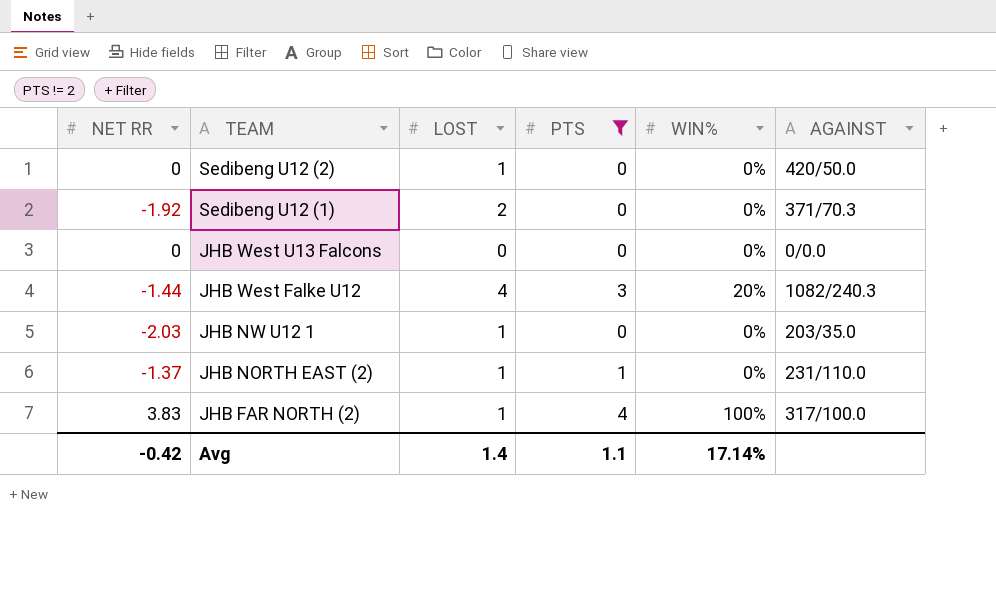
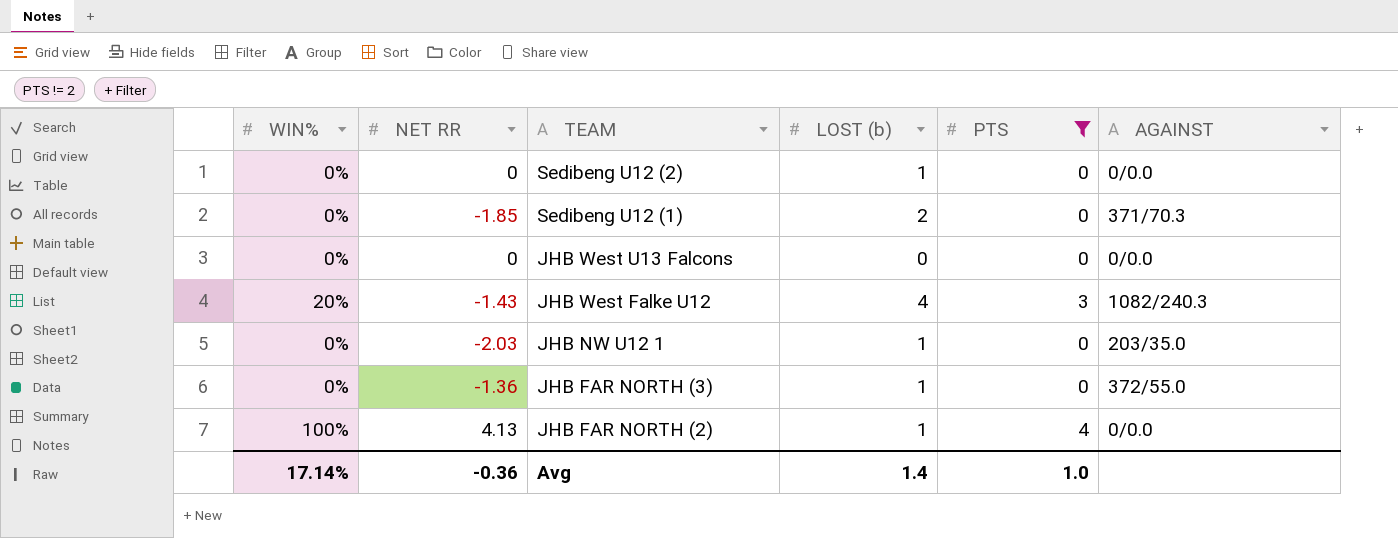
column WIN% | position: 5 -> 1
column name: LOST -> LOST (b)
row JHB NORTH EAST (2): -1.37 | 1 | 1 | 0% | 231/110.0 -> none
Sedibeng U12 (2) | AGAINST: 420/50.0 -> 0/0.0
Sedibeng U12 (1) | NET RR: -1.92 -> -1.85
JHB West Falke U12 | NET RR: -1.44 -> -1.43
row JHB FAR NORTH (3): none -> 0% | -1.36 | 1 | 0 | 372/55.0
JHB FAR NORTH (2) | NET RR: 3.83 -> 4.13
JHB FAR NORTH (2) | AGAINST: 317/100.0 -> 0/0.0
Avg | NET RR: -0.42 -> -0.36
Avg | PTS: 1.1 -> 1.0

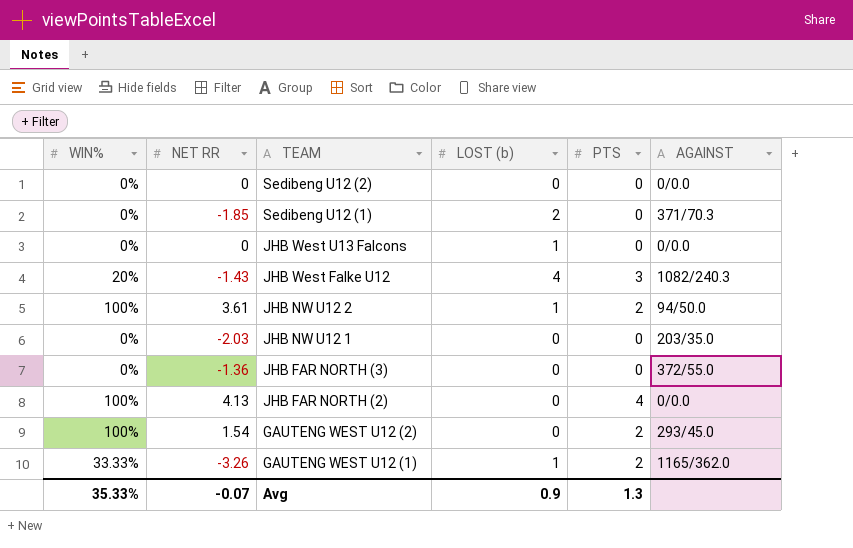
filter: PTS != 2 -> none
Sedibeng U12 (2) | LOST (b): 1 -> 0
JHB West U13 Falcons | LOST (b): 0 -> 1
JHB NW U12 1 | LOST (b): 1 -> 0
JHB FAR NORTH (3) | LOST (b): 1 -> 0
JHB FAR NORTH (2) | LOST (b): 1 -> 0
Avg | WIN%: 17.14% -> 35.33%
Avg | NET RR: -0.36 -> -0.07
Avg | LOST (b): 1.4 -> 0.9
Avg | PTS: 1.0 -> 1.3

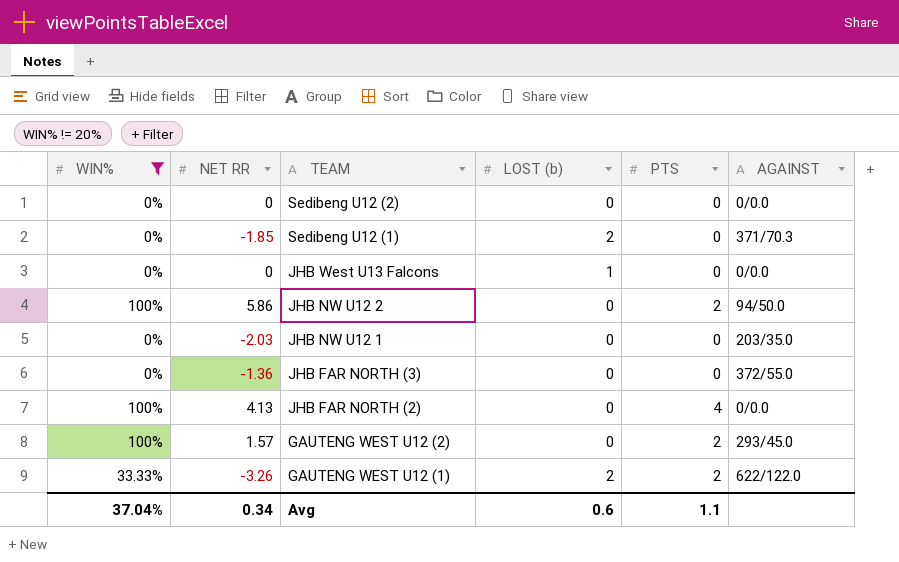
filter: none -> WIN% != 20%
JHB NW U12 2 | NET RR: 3.61 -> 5.86
JHB NW U12 2 | LOST (b): 1 -> 0
GAUTENG WEST U12 (2) | NET RR: 1.54 -> 1.57
GAUTENG WEST U12 (1) | LOST (b): 1 -> 2
GAUTENG WEST U12 (1) | AGAINST: 1165/362.0 -> 622/122.0
Avg | WIN%: 35.33% -> 37.04%
Avg | NET RR: -0.07 -> 0.34
Avg | LOST (b): 0.9 -> 0.6
Avg | PTS: 1.3 -> 1.1

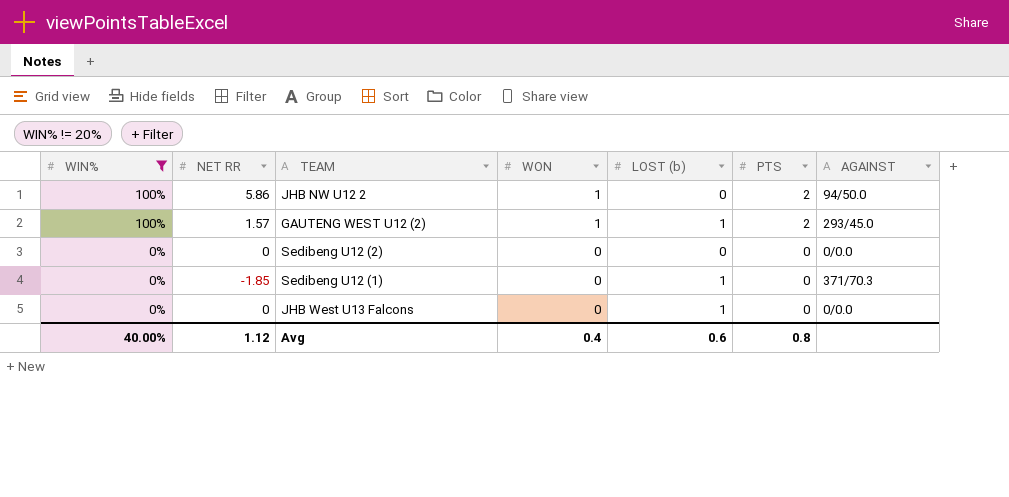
row order: TEAM descending -> WIN% descending
column WON | position: none -> 4
row JHB NW U12 1: 0% | -2.03 | 0 | 0 | 203/35.0 -> none
row JHB FAR NORTH (3): 0% | -1.36 | 0 | 0 | 372/55.0 -> none
row JHB FAR NORTH (2): 100% | 4.13 | 0 | 4 | 0/0.0 -> none
row GAUTENG WEST U12 (1): 33.33% | -3.26 | 2 | 2 | 622/122.0 -> none
GAUTENG WEST U12 (2) | LOST (b): 0 -> 1
Sedibeng U12 (1) | LOST (b): 2 -> 1
Avg | WIN%: 37.04% -> 40.00%
Avg | NET RR: 0.34 -> 1.12
Avg | PTS: 1.1 -> 0.8

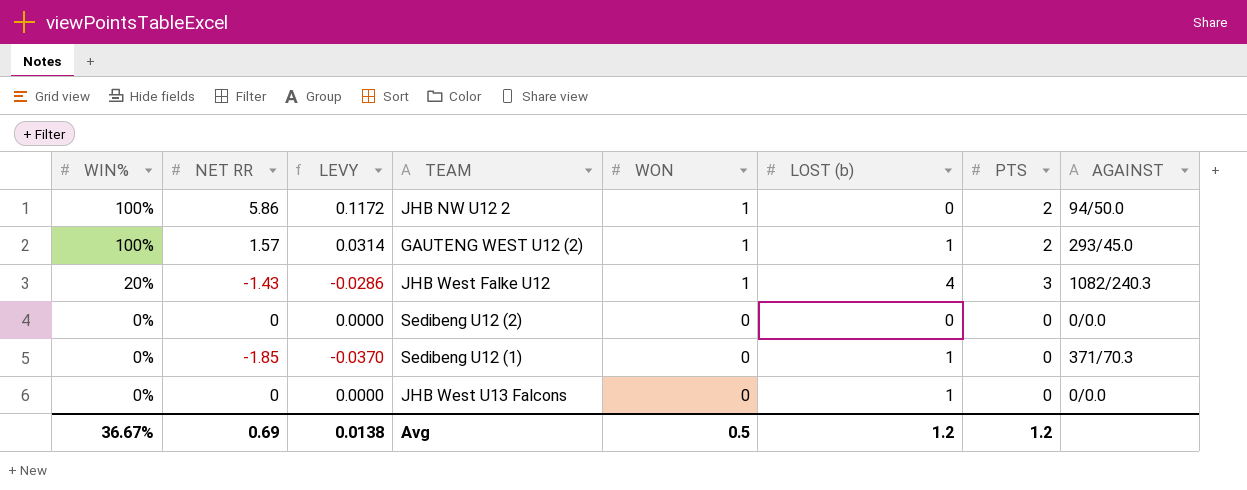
filter: WIN% != 20% -> none
column LEVY | formula: none -> [NET RR] * 0.02
Avg | WIN%: 40.00% -> 36.67%
Avg | NET RR: 1.12 -> 0.69
Avg | WON: 0.4 -> 0.5
Avg | LOST (b): 0.6 -> 1.2
Avg | PTS: 0.8 -> 1.2

